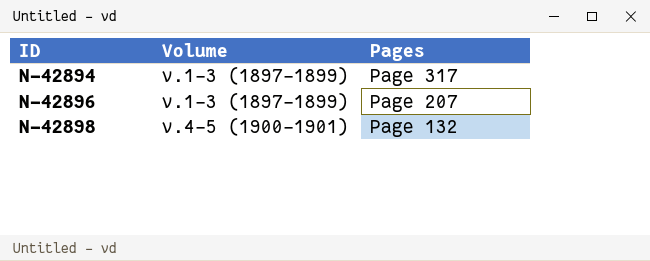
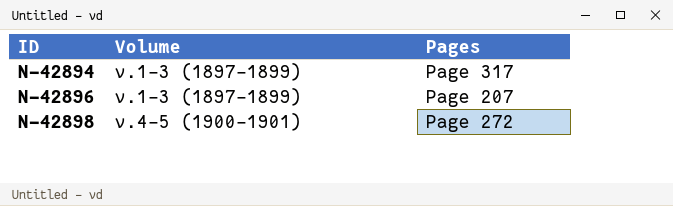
N-42898 | Pages: Page 132 -> Page 272

